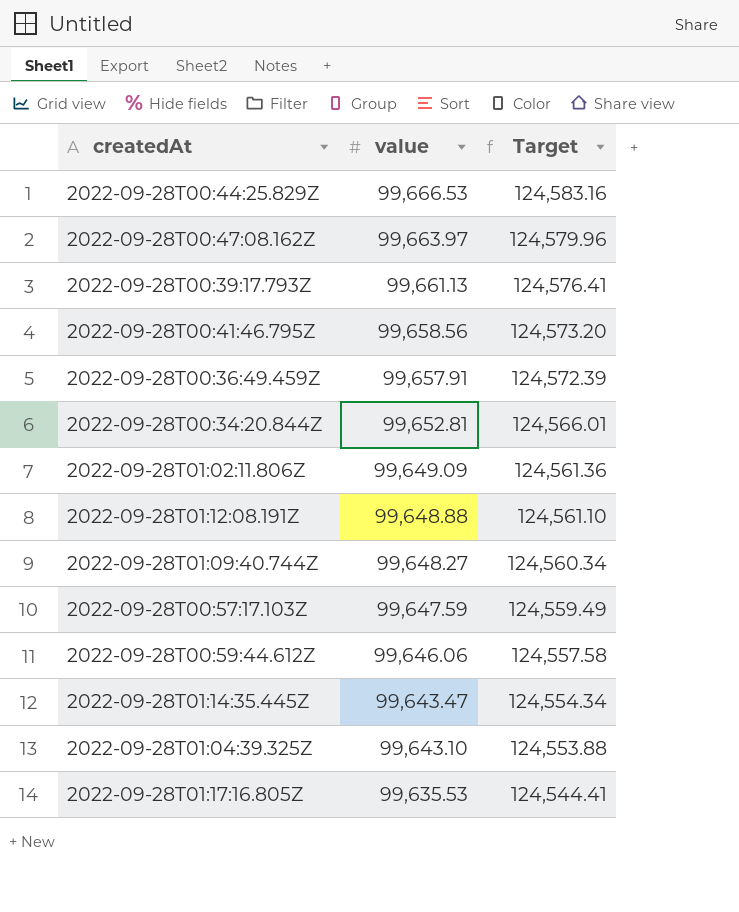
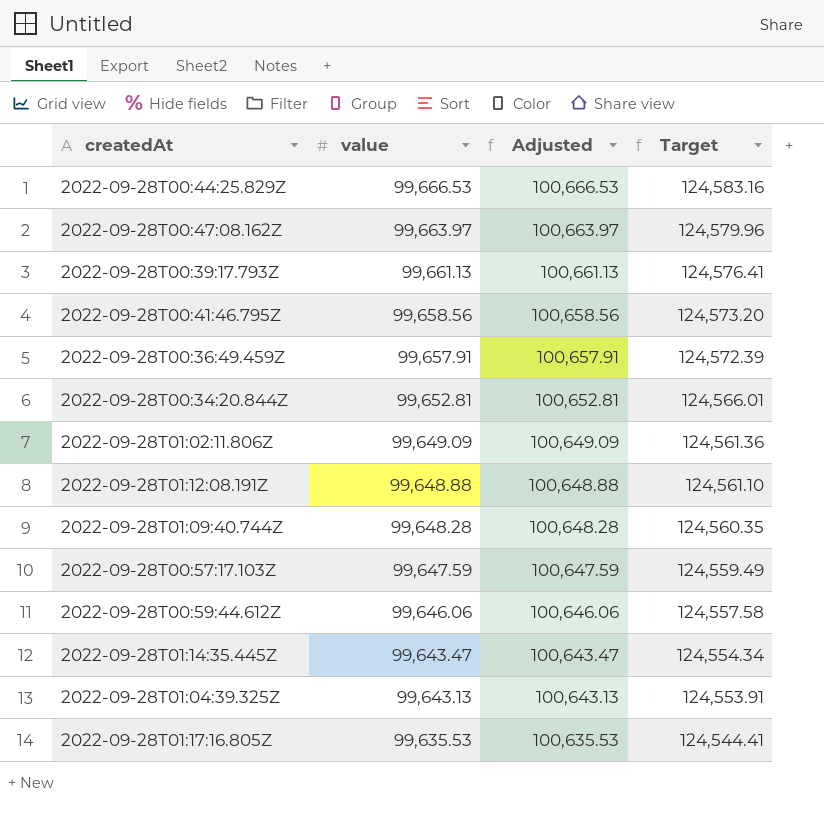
column Adjusted | formula: none -> [value] + 1000
2022-09-28T01:09:40.744Z | value: 99,648.27 -> 99,648.28
2022-09-28T01:09:40.744Z | Target: 124,560.34 -> 124,560.35
2022-09-28T01:04:39.325Z | value: 99,643.10 -> 99,643.13
2022-09-28T01:04:39.325Z | Target: 124,553.88 -> 124,553.91

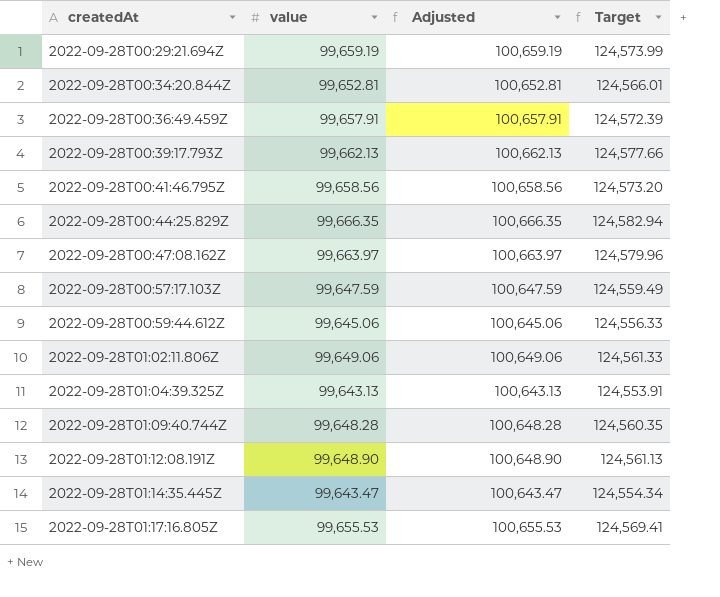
row order: value descending -> createdAt ascending
row 2022-09-28T00:29:21.694Z: none -> 99,659.19 | 100,659.19 | 124,573.99
2022-09-28T00:39:17.793Z | value: 99,661.13 -> 99,662.13
2022-09-28T00:39:17.793Z | Adjusted: 100,661.13 -> 100,662.13
2022-09-28T00:39:17.793Z | Target: 124,576.41 -> 124,577.66
2022-09-28T00:44:25.829Z | value: 99,666.53 -> 99,666.35
2022-09-28T00:44:25.829Z | Adjusted: 100,666.53 -> 100,666.35
2022-09-28T00:44:25.829Z | Target: 124,583.16 -> 124,582.94
2022-09-28T00:59:44.612Z | value: 99,646.06 -> 99,645.06
2022-09-28T00:59:44.612Z | Adjusted: 100,646.06 -> 100,645.06
2022-09-28T00:59:44.612Z | Target: 124,557.58 -> 124,556.33
2022-09-28T01:02:11.806Z | value: 99,649.09 -> 99,649.06
2022-09-28T01:02:11.806Z | Adjusted: 100,649.09 -> 100,649.06
2022-09-28T01:02:11.806Z | Target: 124,561.36 -> 124,561.33
2022-09-28T01:12:08.191Z | value: 99,648.88 -> 99,648.90
2022-09-28T01:12:08.191Z | Adjusted: 100,648.88 -> 100,648.90
2022-09-28T01:12:08.191Z | Target: 124,561.10 -> 124,561.13
2022-09-28T01:17:16.805Z | value: 99,635.53 -> 99,655.53
2022-09-28T01:17:16.805Z | Adjusted: 100,635.53 -> 100,655.53
2022-09-28T01:17:16.805Z | Target: 124,544.41 -> 124,569.41

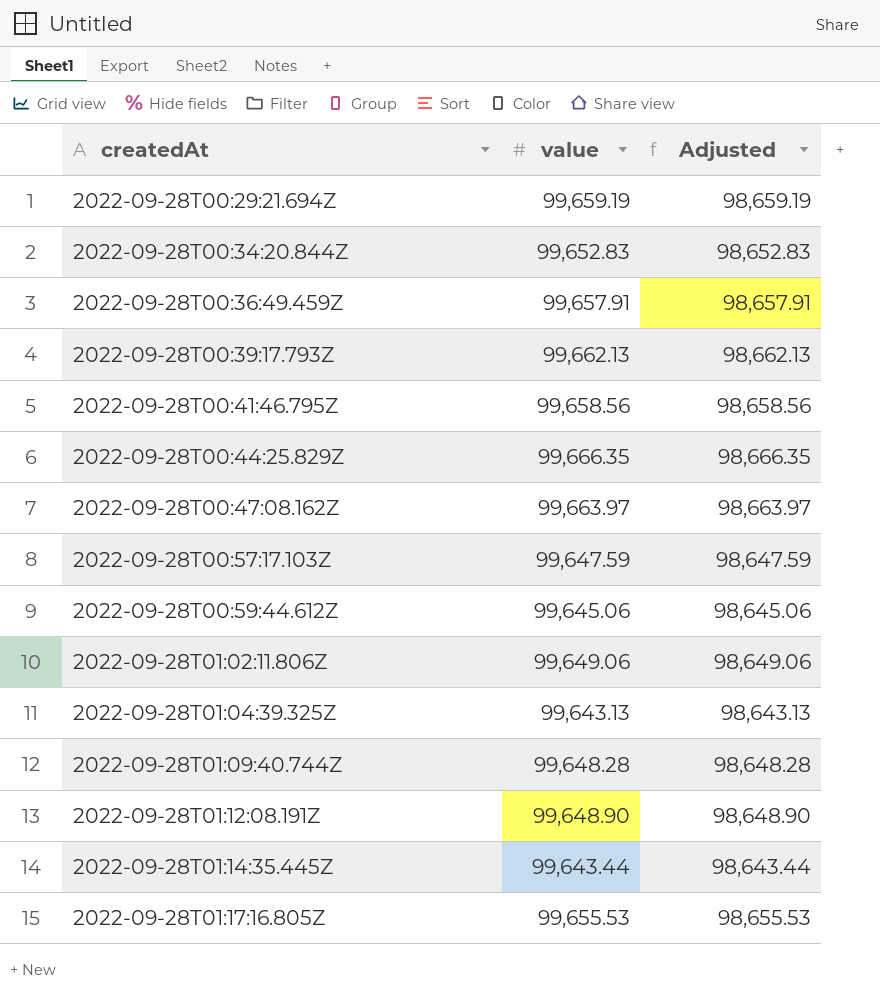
column Target | formula: [value] * 1.25 -> none
column Adjusted | formula: [value] + 1000 -> [value] - 1000
2022-09-28T00:34:20.844Z | value: 99,652.81 -> 99,652.83
2022-09-28T01:14:35.445Z | value: 99,643.47 -> 99,643.44

